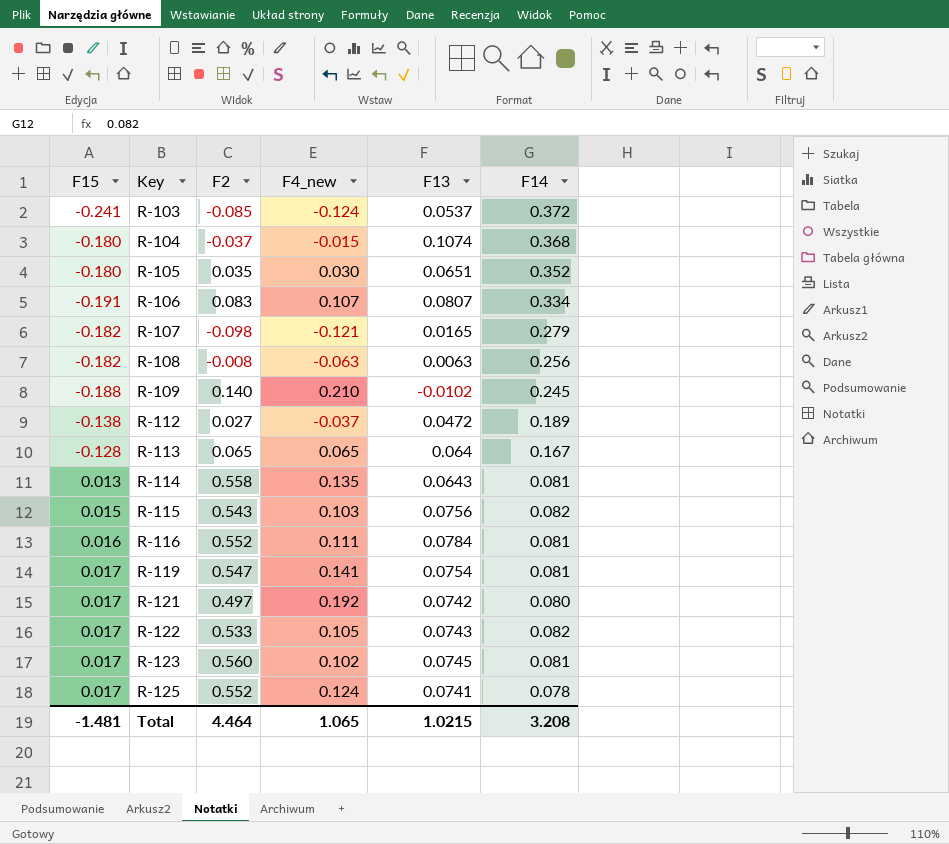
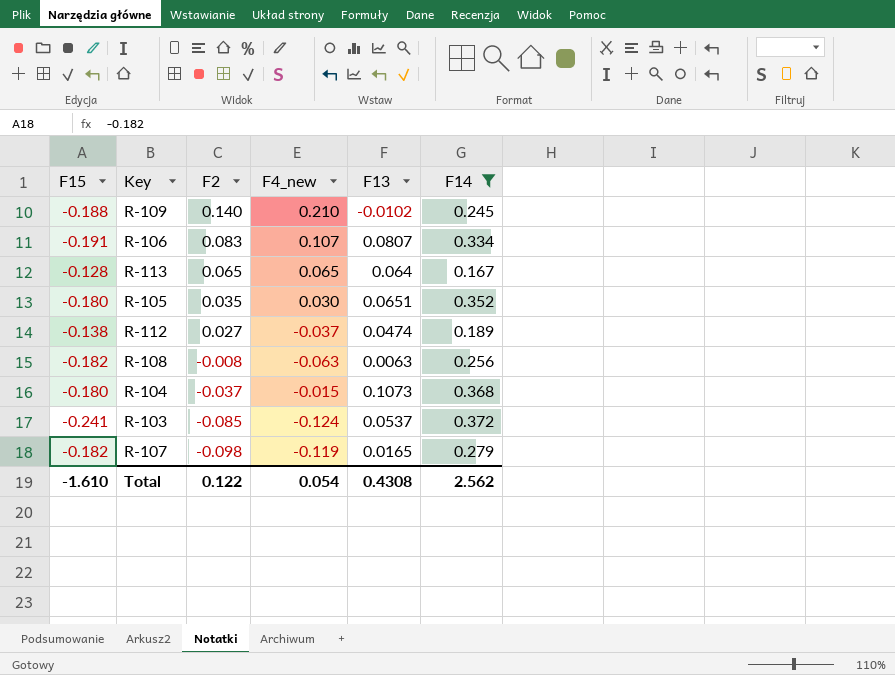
filter: none -> F14 >= 0.167
row order: Key ascending -> F2 descending
R-112 | F13: 0.0472 -> 0.0474
R-104 | F13: 0.1074 -> 0.1073
R-107 | F4_new: -0.121 -> -0.119
Total | F15: -1.481 -> -1.610
Total | F2: 4.464 -> 0.122
Total | F4_new: 1.065 -> 0.054
Total | F13: 1.0215 -> 0.4308
Total | F14: 3.208 -> 2.562

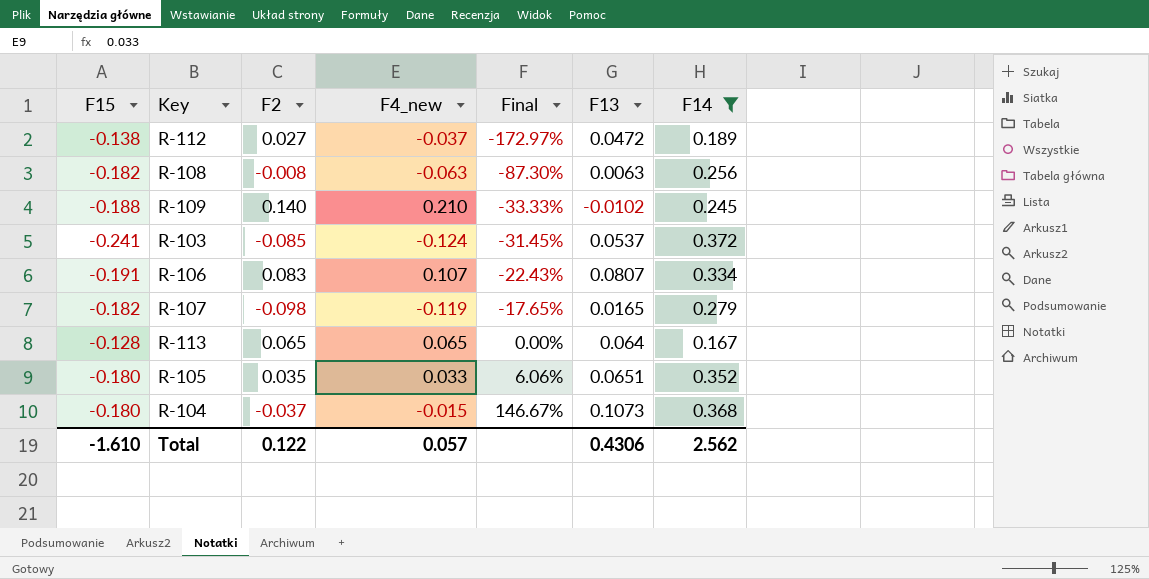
row order: F2 descending -> Final ascending
column Final | formula: none -> ([F2] - [F4_new]) / [F4_new]
R-112 | F13: 0.0474 -> 0.0472
R-105 | F4_new: 0.030 -> 0.033
Total | F4_new: 0.054 -> 0.057
Total | F13: 0.4308 -> 0.4306

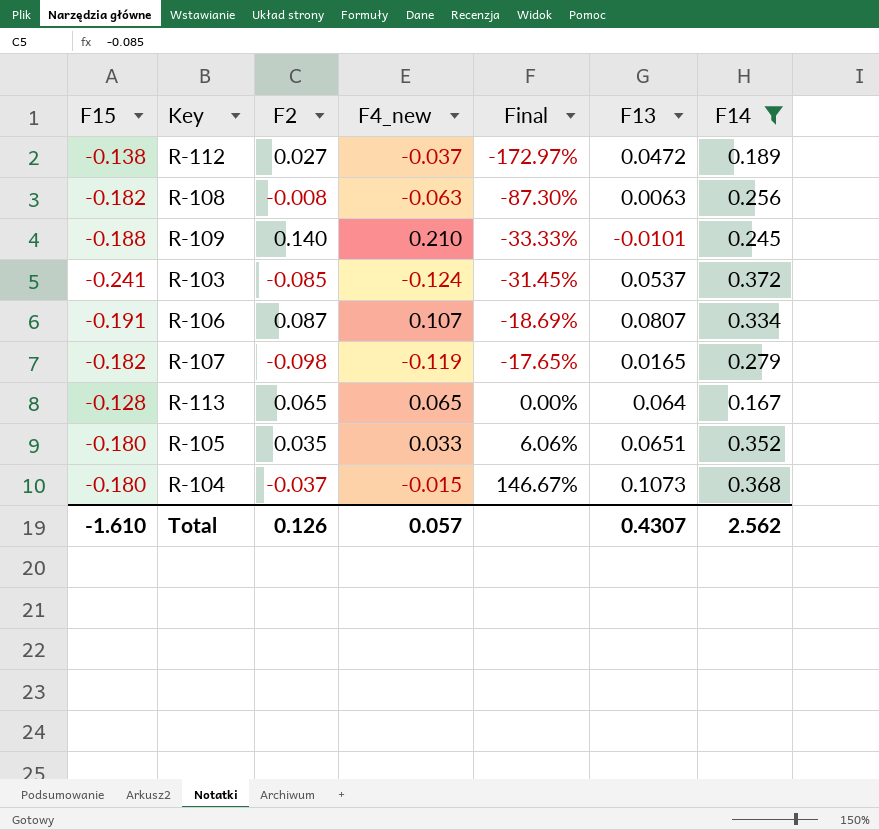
R-109 | F13: -0.0102 -> -0.0101
R-106 | F2: 0.083 -> 0.087
R-106 | Final: -22.43% -> -18.69%
Total | F2: 0.122 -> 0.126
Total | F13: 0.4306 -> 0.4307

